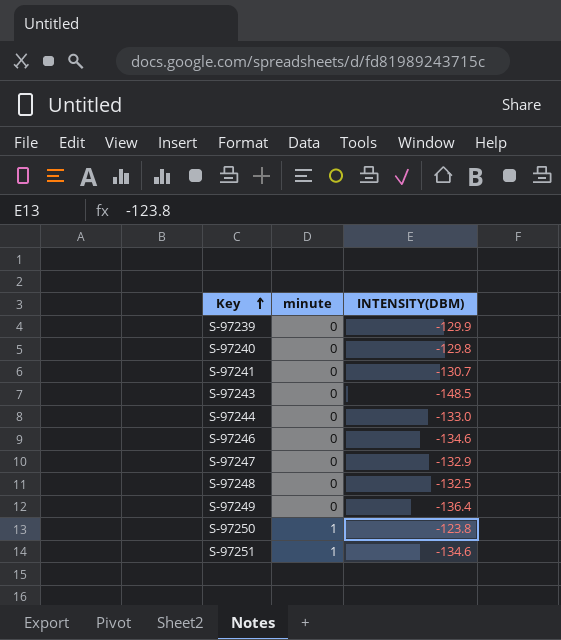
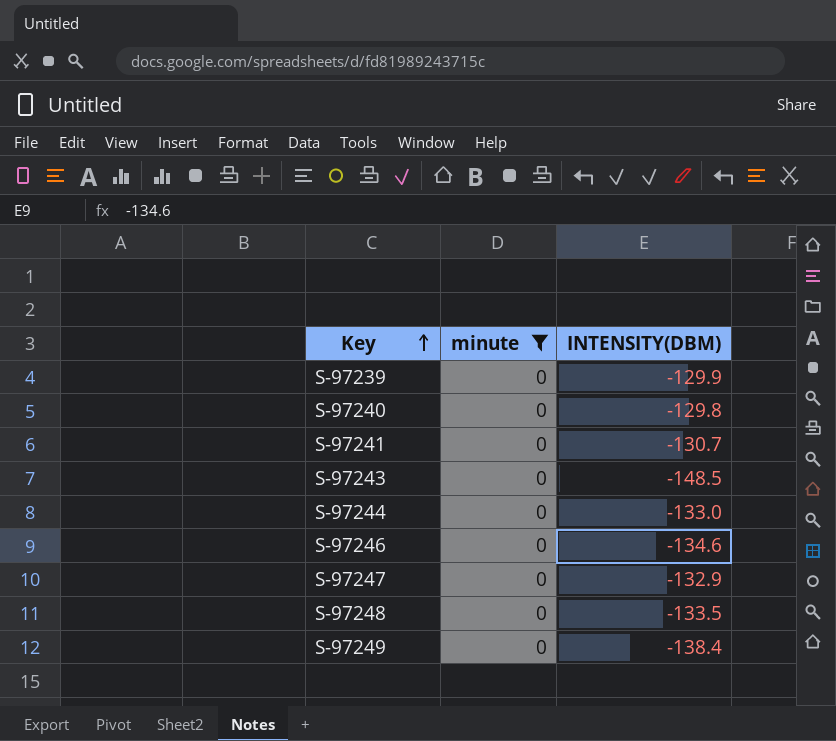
filter: none -> minute = 0
S-97248 | INTENSITY(DBM): -132.5 -> -133.5
S-97249 | INTENSITY(DBM): -136.4 -> -138.4

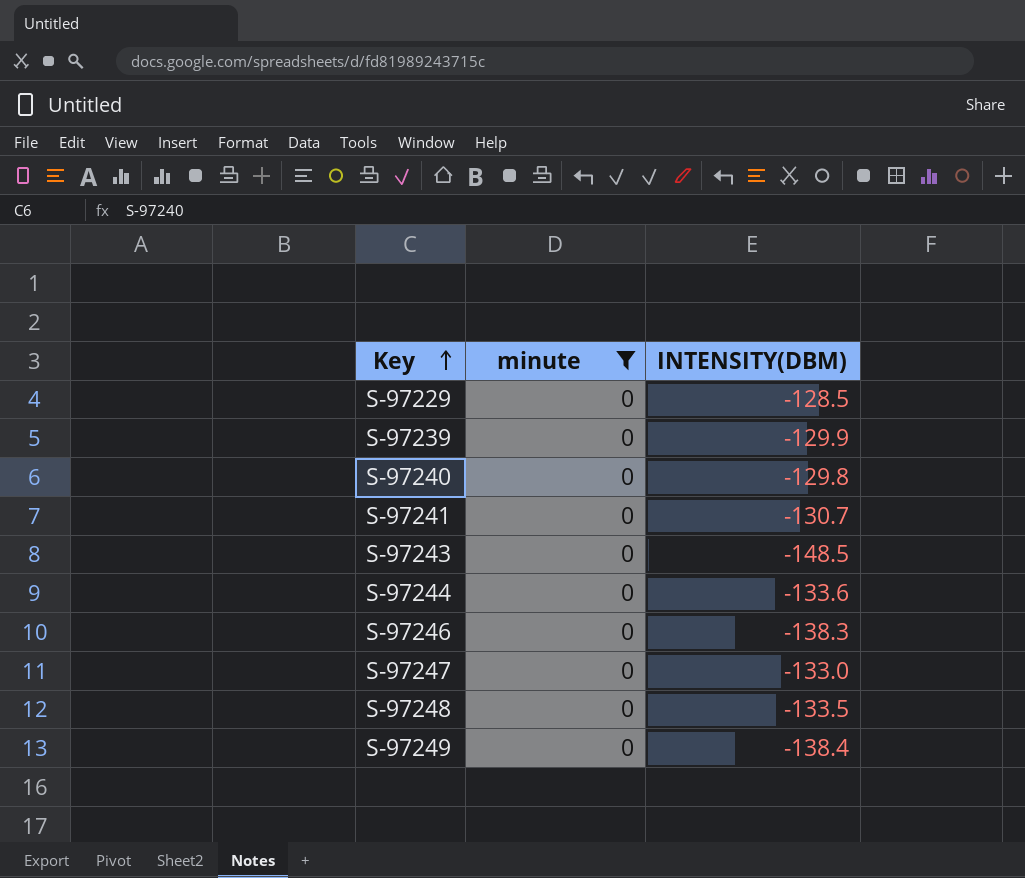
row S-97229: none -> 0 | -128.5
S-97244 | INTENSITY(DBM): -133.0 -> -133.6
S-97246 | INTENSITY(DBM): -134.6 -> -138.3
S-97247 | INTENSITY(DBM): -132.9 -> -133.0

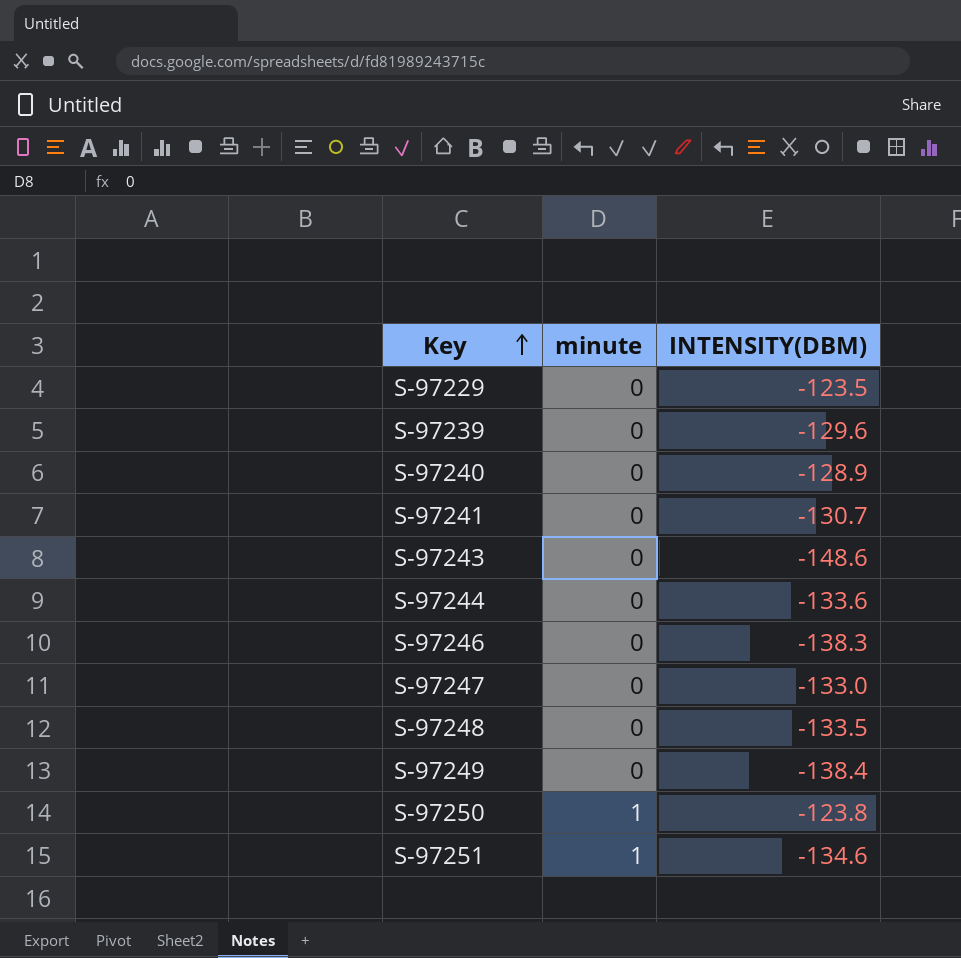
filter: minute = 0 -> none
S-97229 | INTENSITY(DBM): -128.5 -> -123.5
S-97239 | INTENSITY(DBM): -129.9 -> -129.6
S-97240 | INTENSITY(DBM): -129.8 -> -128.9
S-97243 | INTENSITY(DBM): -148.5 -> -148.6

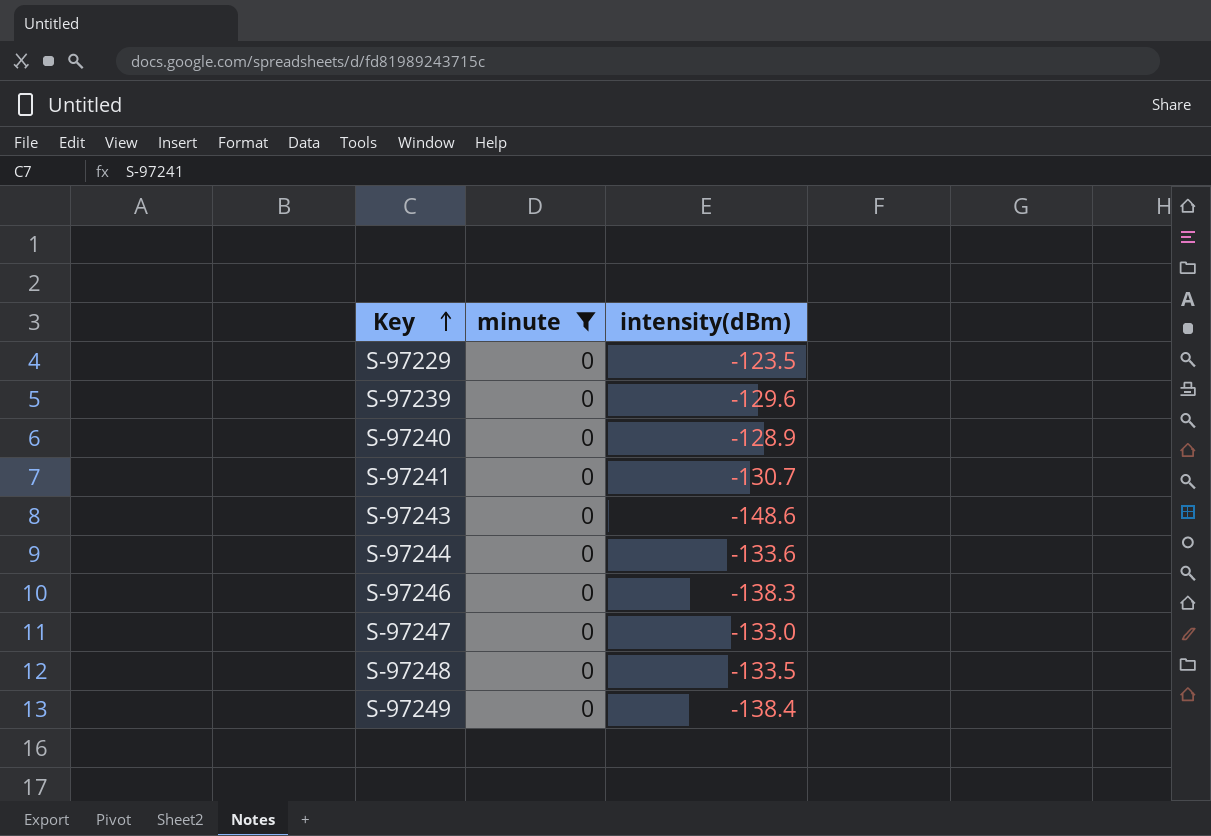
filter: none -> minute = 0
column name: INTENSITY(DBM) -> intensity(dBm)

